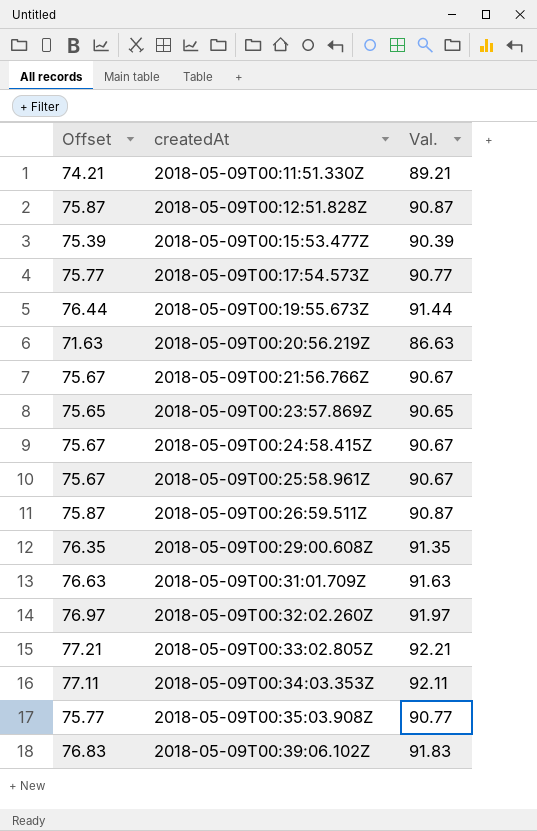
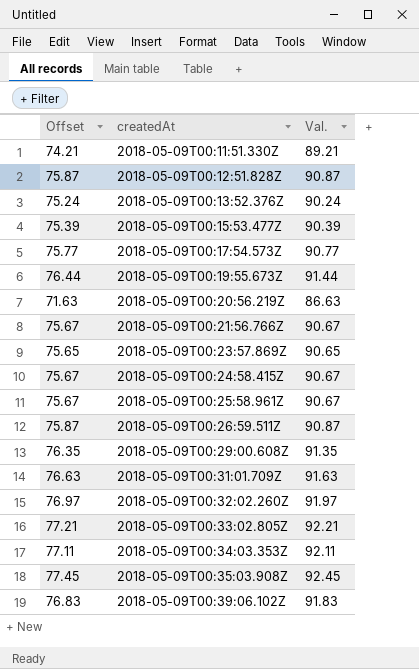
row 2018-05-09T00:13:52.376Z: none -> 75.24 | 90.24
2018-05-09T00:35:03.908Z | Offset: 75.77 -> 77.45
2018-05-09T00:35:03.908Z | Val.: 90.77 -> 92.45

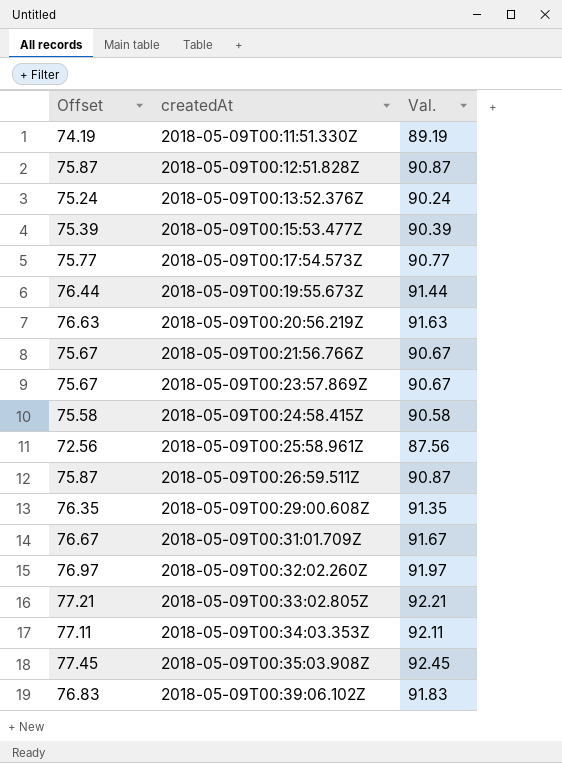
2018-05-09T00:11:51.330Z | Offset: 74.21 -> 74.19
2018-05-09T00:11:51.330Z | Val.: 89.21 -> 89.19
2018-05-09T00:20:56.219Z | Offset: 71.63 -> 76.63
2018-05-09T00:20:56.219Z | Val.: 86.63 -> 91.63
2018-05-09T00:23:57.869Z | Offset: 75.65 -> 75.67
2018-05-09T00:23:57.869Z | Val.: 90.65 -> 90.67
2018-05-09T00:24:58.415Z | Offset: 75.67 -> 75.58
2018-05-09T00:24:58.415Z | Val.: 90.67 -> 90.58
2018-05-09T00:25:58.961Z | Offset: 75.67 -> 72.56
2018-05-09T00:25:58.961Z | Val.: 90.67 -> 87.56
2018-05-09T00:31:01.709Z | Offset: 76.63 -> 76.67
2018-05-09T00:31:01.709Z | Val.: 91.63 -> 91.67

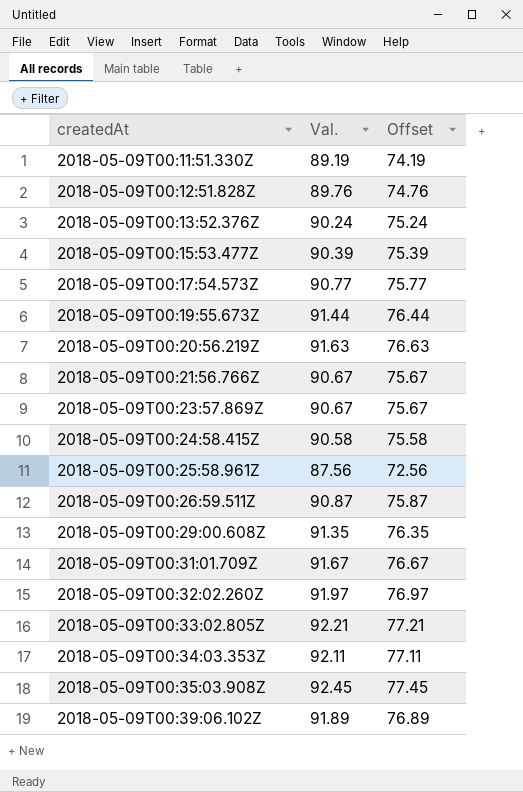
column Offset | position: 1 -> 3
2018-05-09T00:12:51.828Z | Val.: 90.87 -> 89.76
2018-05-09T00:12:51.828Z | Offset: 75.87 -> 74.76
2018-05-09T00:39:06.102Z | Val.: 91.83 -> 91.89
2018-05-09T00:39:06.102Z | Offset: 76.83 -> 76.89

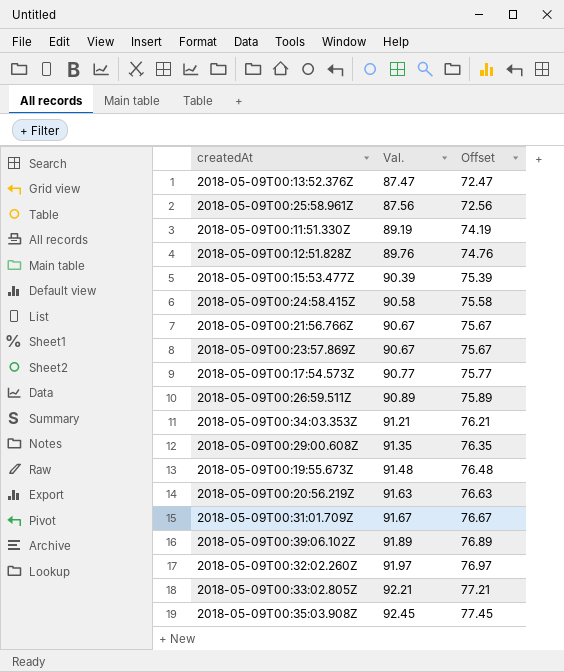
row order: createdAt ascending -> Val. ascending
2018-05-09T00:13:52.376Z | Val.: 90.24 -> 87.47
2018-05-09T00:13:52.376Z | Offset: 75.24 -> 72.47
2018-05-09T00:26:59.511Z | Val.: 90.87 -> 90.89
2018-05-09T00:26:59.511Z | Offset: 75.87 -> 75.89
2018-05-09T00:34:03.353Z | Val.: 92.11 -> 91.21
2018-05-09T00:34:03.353Z | Offset: 77.11 -> 76.21
2018-05-09T00:19:55.673Z | Val.: 91.44 -> 91.48
2018-05-09T00:19:55.673Z | Offset: 76.44 -> 76.48

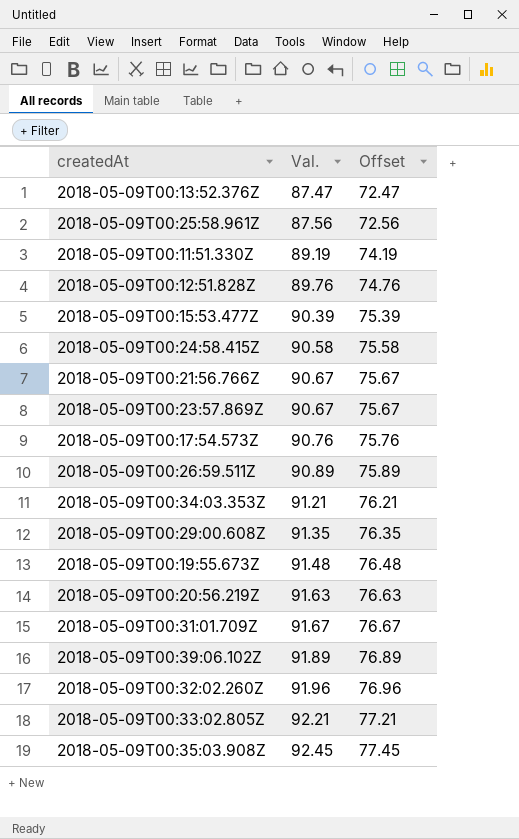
2018-05-09T00:17:54.573Z | Val.: 90.77 -> 90.76
2018-05-09T00:17:54.573Z | Offset: 75.77 -> 75.76
2018-05-09T00:32:02.260Z | Val.: 91.97 -> 91.96
2018-05-09T00:32:02.260Z | Offset: 76.97 -> 76.96

